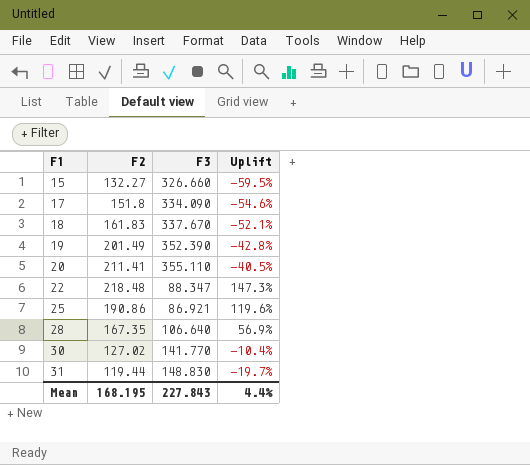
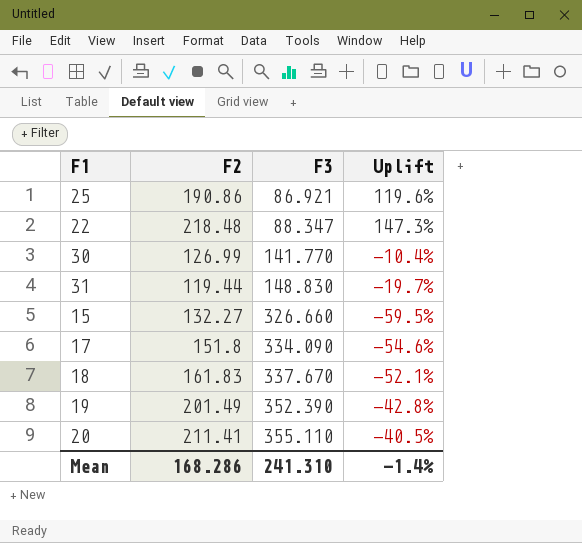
row order: F1 ascending -> F3 ascending
row 28: 167.35 | 106.640 | 56.9% -> none
30 | F2: 127.02 -> 126.99
Mean | F2: 168.195 -> 168.286
Mean | F3: 227.843 -> 241.310
Mean | Uplift: 4.4% -> -1.4%

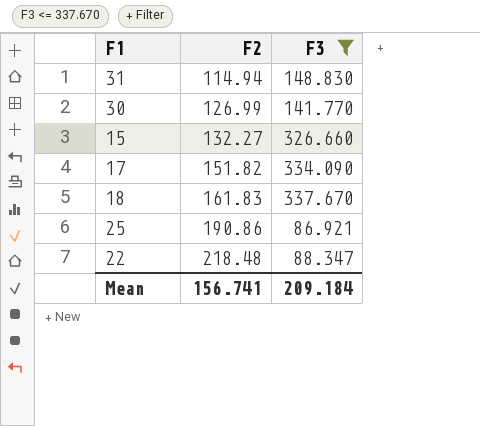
filter: none -> F3 <= 337.670
row order: F3 ascending -> F2 ascending
column Uplift | formula: ([F2] - [F3]) / [F3] -> none
31 | F2: 119.44 -> 114.94
17 | F2: 151.8 -> 151.82
Mean | F2: 168.286 -> 156.741
Mean | F3: 241.310 -> 209.184

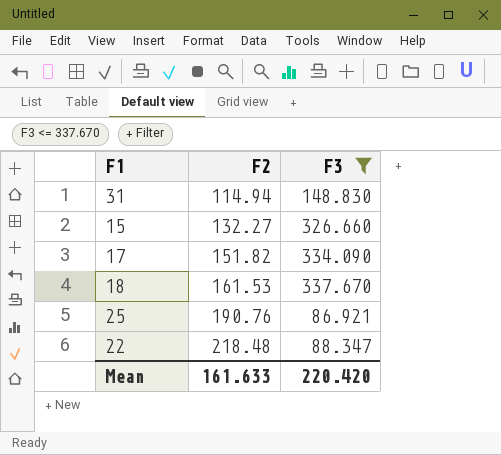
row 30: 126.99 | 141.770 -> none
18 | F2: 161.83 -> 161.53
25 | F2: 190.86 -> 190.76
Mean | F2: 156.741 -> 161.633
Mean | F3: 209.184 -> 220.420

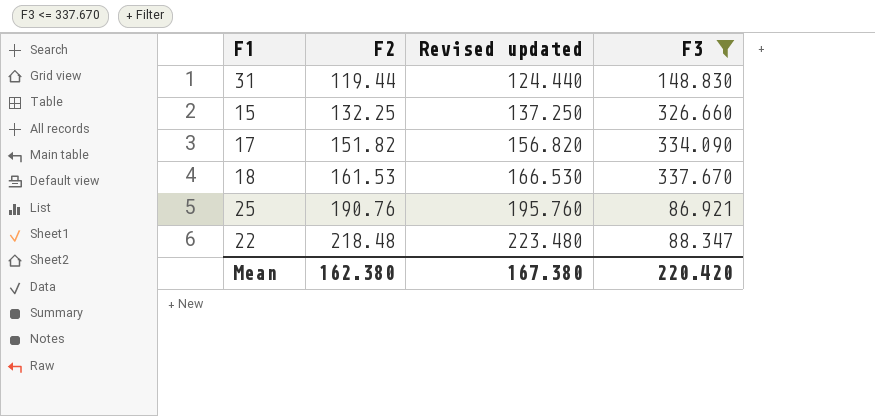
column Revised updated | formula: none -> [F2] + 5
31 | F2: 114.94 -> 119.44
15 | F2: 132.27 -> 132.25
Mean | F2: 161.633 -> 162.380

